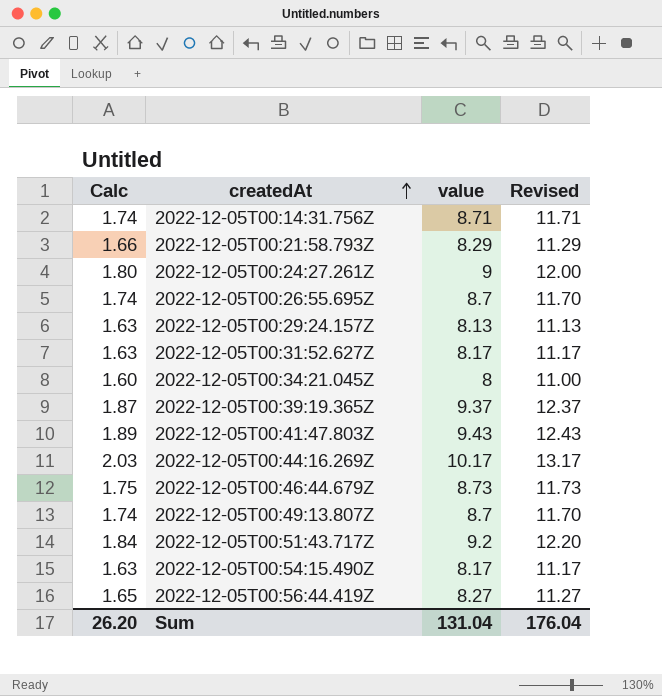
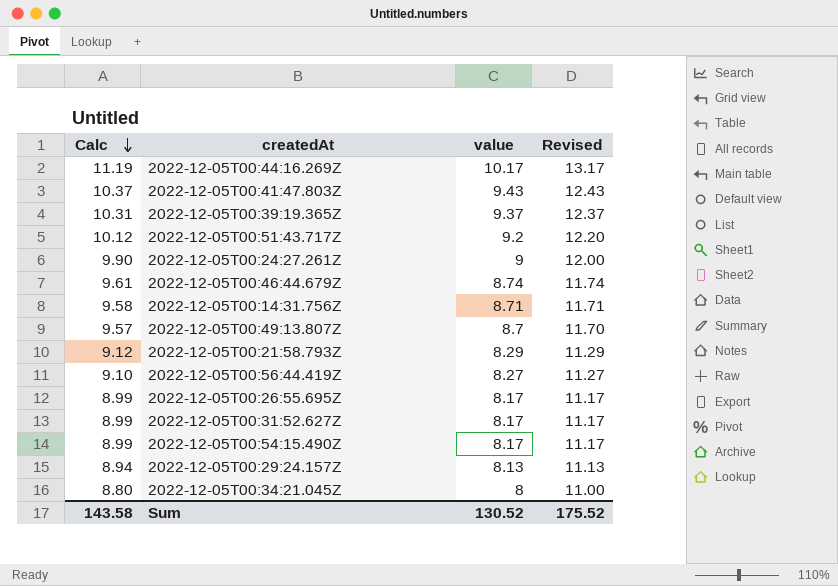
row order: createdAt ascending -> Calc descending
column Calc | formula: [value] * 0.2 -> [value] * 1.1
2022-12-05T00:46:44.679Z | value: 8.73 -> 8.74
2022-12-05T00:46:44.679Z | Revised: 11.73 -> 11.74
2022-12-05T00:26:55.695Z | value: 8.7 -> 8.17
2022-12-05T00:26:55.695Z | Revised: 11.70 -> 11.17
Sum | Calc: 26.20 -> 143.58
Sum | value: 131.04 -> 130.52
Sum | Revised: 176.04 -> 175.52

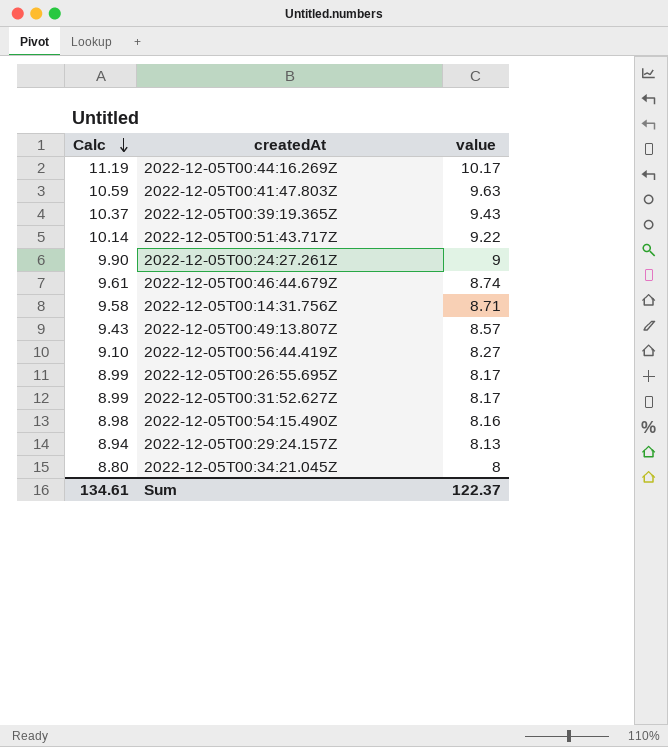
column Revised | formula: [value] + 3 -> none
row 2022-12-05T00:21:58.793Z: 9.12 | 8.29 | 11.29 -> none
2022-12-05T00:41:47.803Z | Calc: 10.37 -> 10.59
2022-12-05T00:41:47.803Z | value: 9.43 -> 9.63
2022-12-05T00:39:19.365Z | Calc: 10.31 -> 10.37
2022-12-05T00:39:19.365Z | value: 9.37 -> 9.43
2022-12-05T00:51:43.717Z | Calc: 10.12 -> 10.14
2022-12-05T00:51:43.717Z | value: 9.2 -> 9.22
2022-12-05T00:49:13.807Z | Calc: 9.57 -> 9.43
2022-12-05T00:49:13.807Z | value: 8.7 -> 8.57
2022-12-05T00:54:15.490Z | Calc: 8.99 -> 8.98
2022-12-05T00:54:15.490Z | value: 8.17 -> 8.16
Sum | Calc: 143.58 -> 134.61
Sum | value: 130.52 -> 122.37

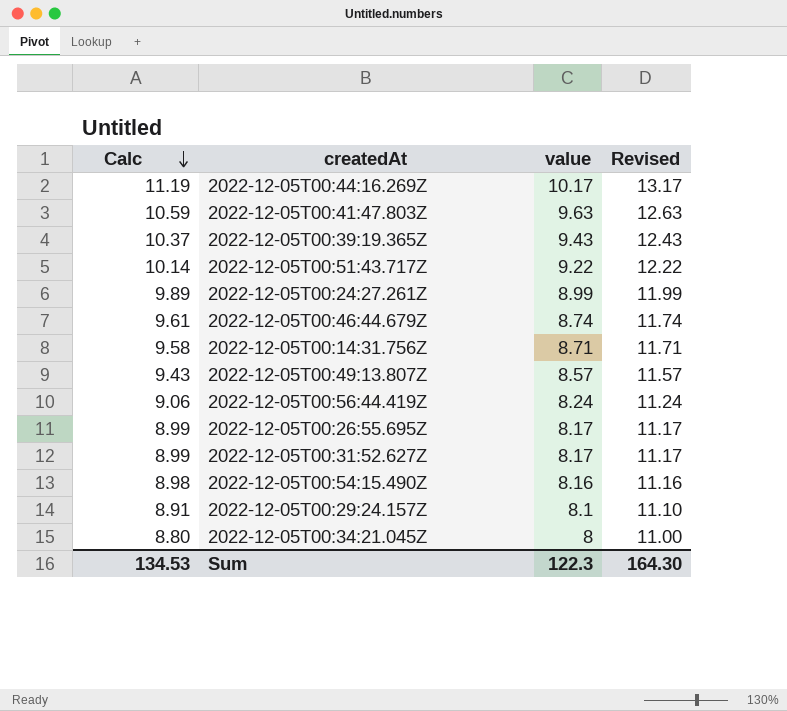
column Revised | formula: none -> [value] + 3
2022-12-05T00:24:27.261Z | Calc: 9.90 -> 9.89
2022-12-05T00:24:27.261Z | value: 9 -> 8.99
2022-12-05T00:56:44.419Z | Calc: 9.10 -> 9.06
2022-12-05T00:56:44.419Z | value: 8.27 -> 8.24
2022-12-05T00:29:24.157Z | Calc: 8.94 -> 8.91
2022-12-05T00:29:24.157Z | value: 8.13 -> 8.1
Sum | Calc: 134.61 -> 134.53
Sum | value: 122.37 -> 122.3

